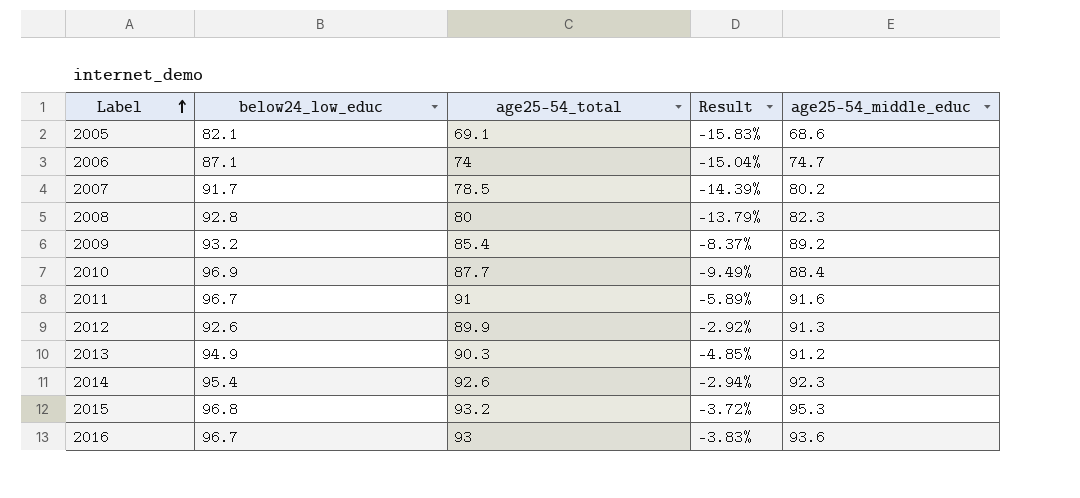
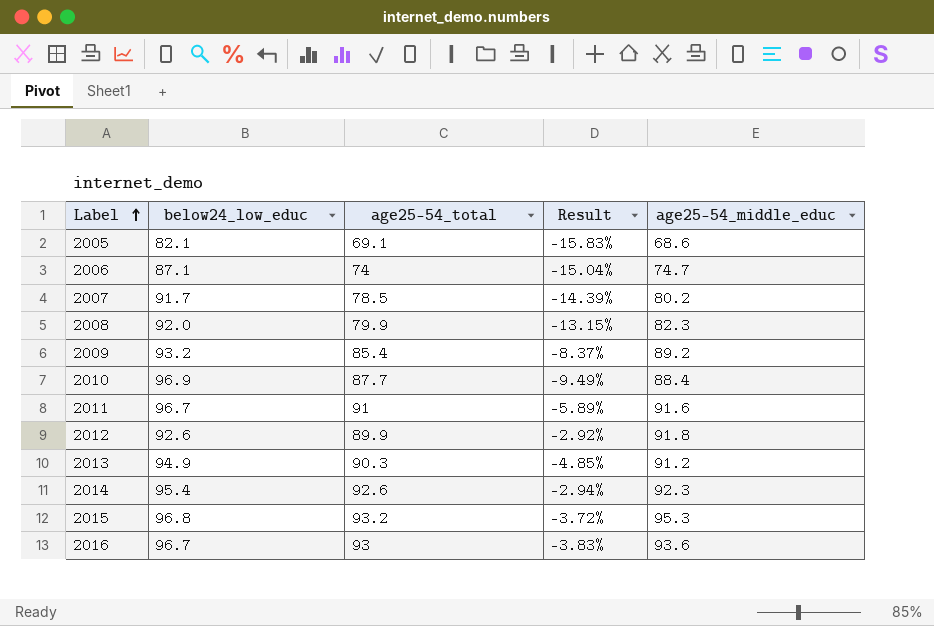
2008 | below24_low_educ: 92.8 -> 92.0
2008 | age25-54_total: 80 -> 79.9
2008 | Result: -13.79% -> -13.15%
2012 | age25-54_middle_educ: 91.3 -> 91.8

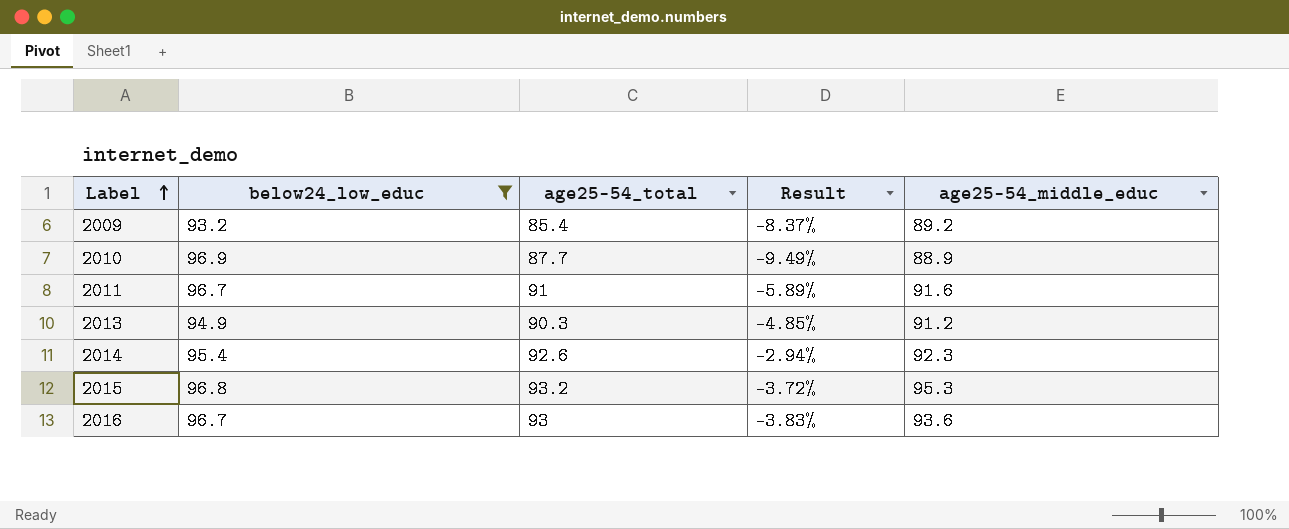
filter: none -> below24_low_educ >= 93.2
2010 | age25-54_middle_educ: 88.4 -> 88.9

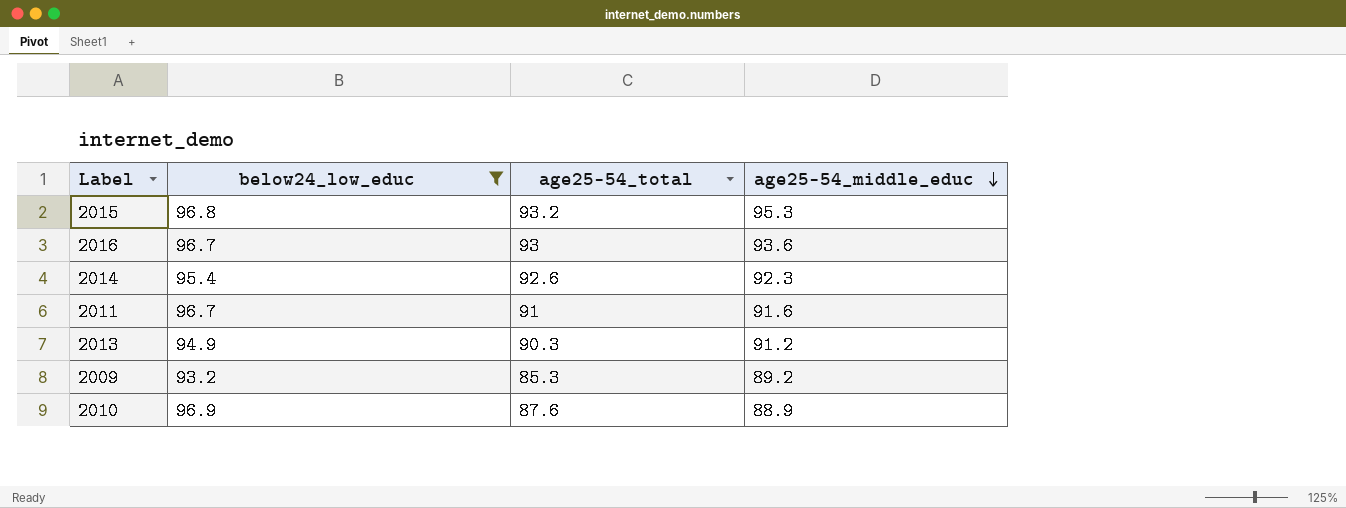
row order: Label ascending -> age25-54_middle_educ descending
column Result | formula: ([age25-54_total] - [below24_low_educ]) / [below24_low_educ] -> none
2009 | age25-54_total: 85.4 -> 85.3
2010 | age25-54_total: 87.7 -> 87.6

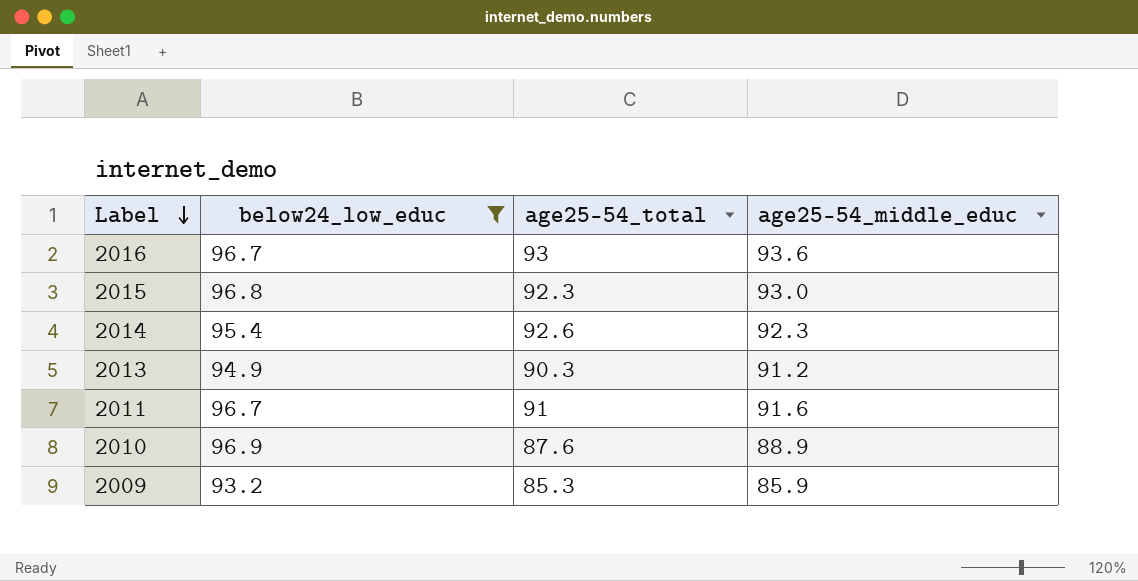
row order: age25-54_middle_educ descending -> Label descending
2015 | age25-54_total: 93.2 -> 92.3
2015 | age25-54_middle_educ: 95.3 -> 93.0
2009 | age25-54_middle_educ: 89.2 -> 85.9

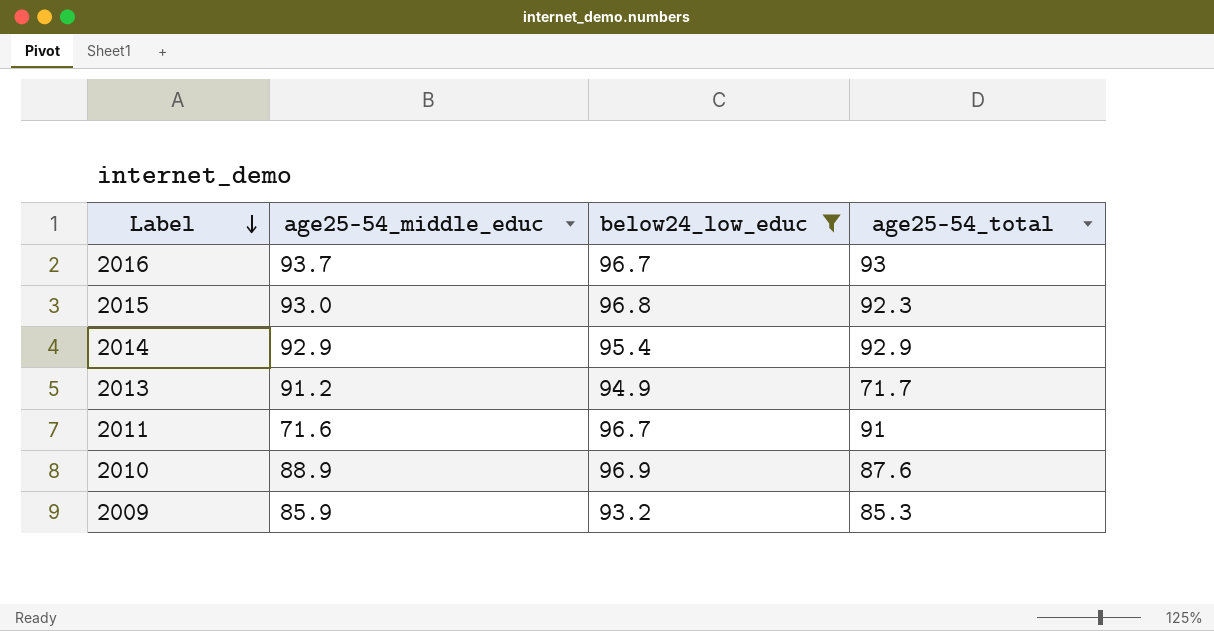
column age25-54_middle_educ | position: 4 -> 2
2016 | age25-54_middle_educ: 93.6 -> 93.7
2014 | age25-54_middle_educ: 92.3 -> 92.9
2014 | age25-54_total: 92.6 -> 92.9
2013 | age25-54_total: 90.3 -> 71.7
2011 | age25-54_middle_educ: 91.6 -> 71.6

